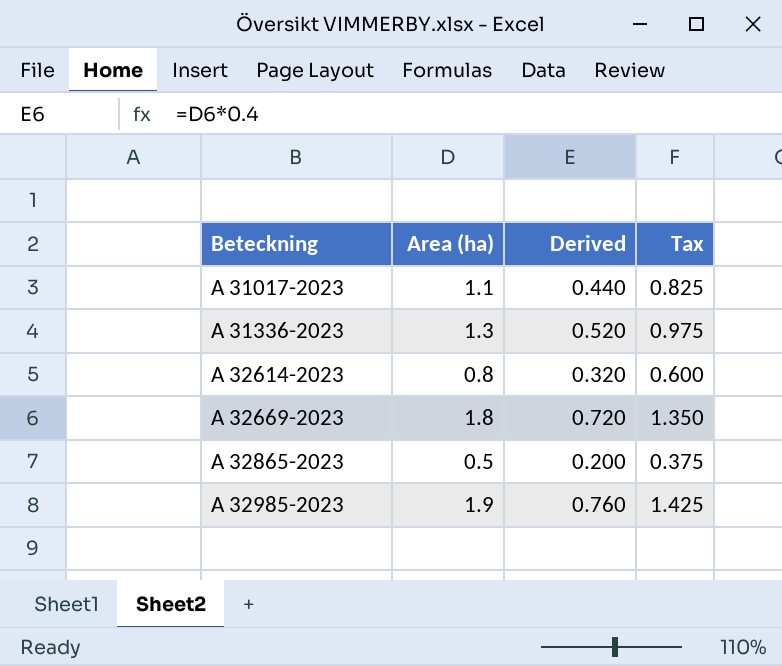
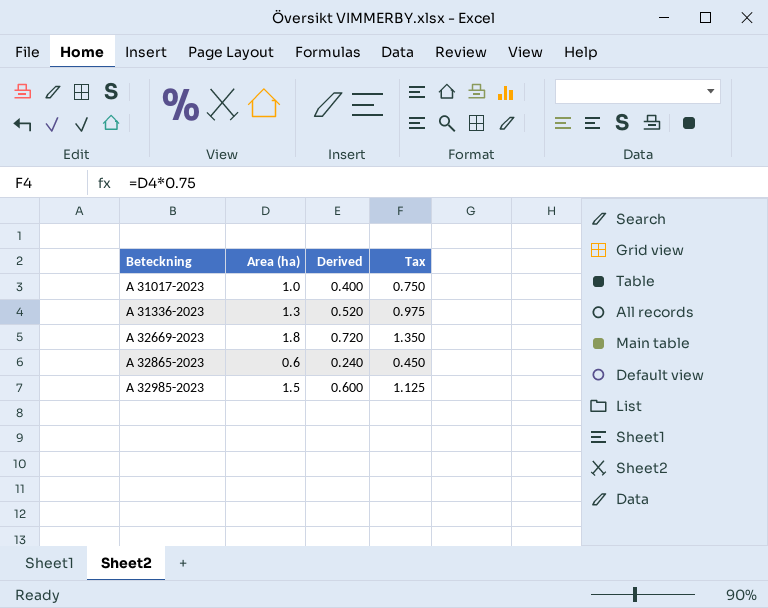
row A 32614-2023: 0.8 | 0.320 | 0.600 -> none
A 31017-2023 | Area (ha): 1.1 -> 1.0
A 31017-2023 | Derived: 0.440 -> 0.400
A 31017-2023 | Tax: 0.825 -> 0.750
A 32865-2023 | Area (ha): 0.5 -> 0.6
A 32865-2023 | Derived: 0.200 -> 0.240
A 32865-2023 | Tax: 0.375 -> 0.450
A 32985-2023 | Area (ha): 1.9 -> 1.5
A 32985-2023 | Derived: 0.760 -> 0.600
A 32985-2023 | Tax: 1.425 -> 1.125

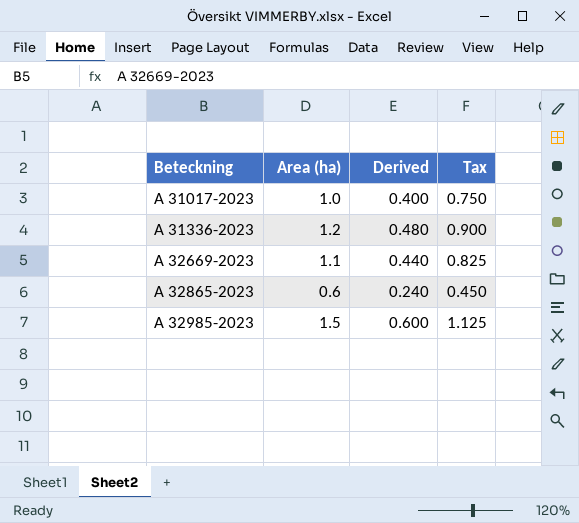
A 31336-2023 | Area (ha): 1.3 -> 1.2
A 31336-2023 | Derived: 0.520 -> 0.480
A 31336-2023 | Tax: 0.975 -> 0.900
A 32669-2023 | Area (ha): 1.8 -> 1.1
A 32669-2023 | Derived: 0.720 -> 0.440
A 32669-2023 | Tax: 1.350 -> 0.825

